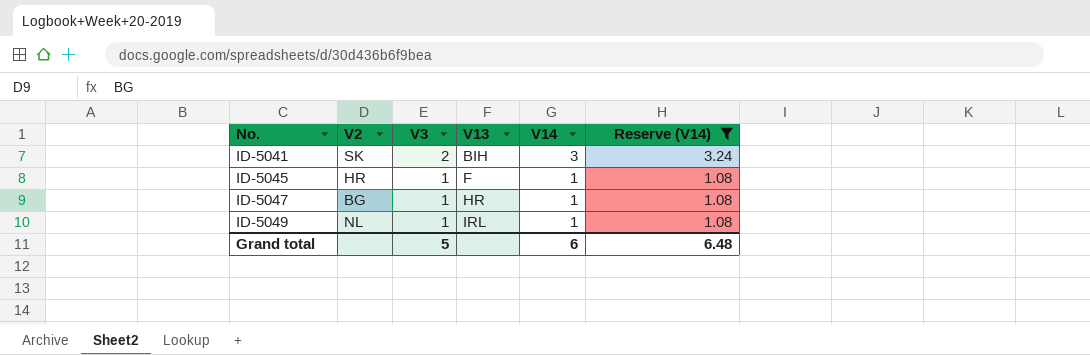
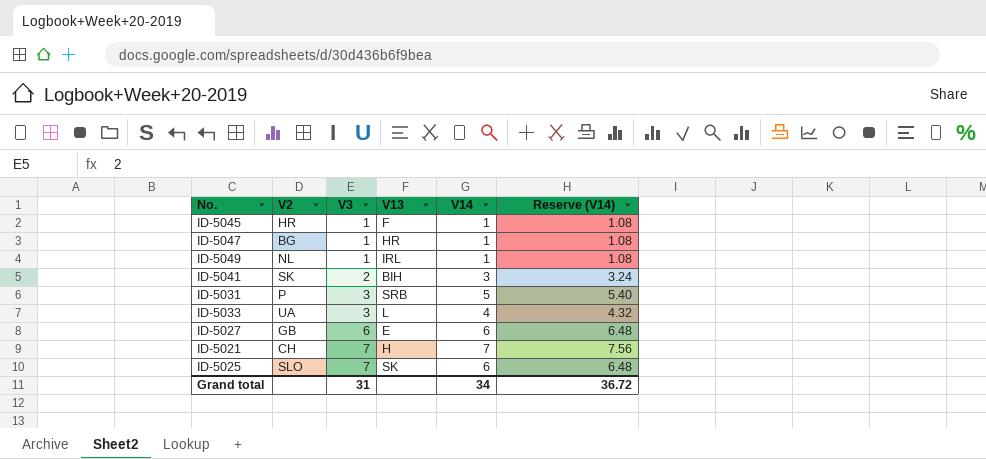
filter: Reserve (V14) <= 3.24 -> none
row order: No. ascending -> V3 ascending
Grand total | V3: 5 -> 31
Grand total | V14: 6 -> 34
Grand total | Reserve (V14): 6.48 -> 36.72

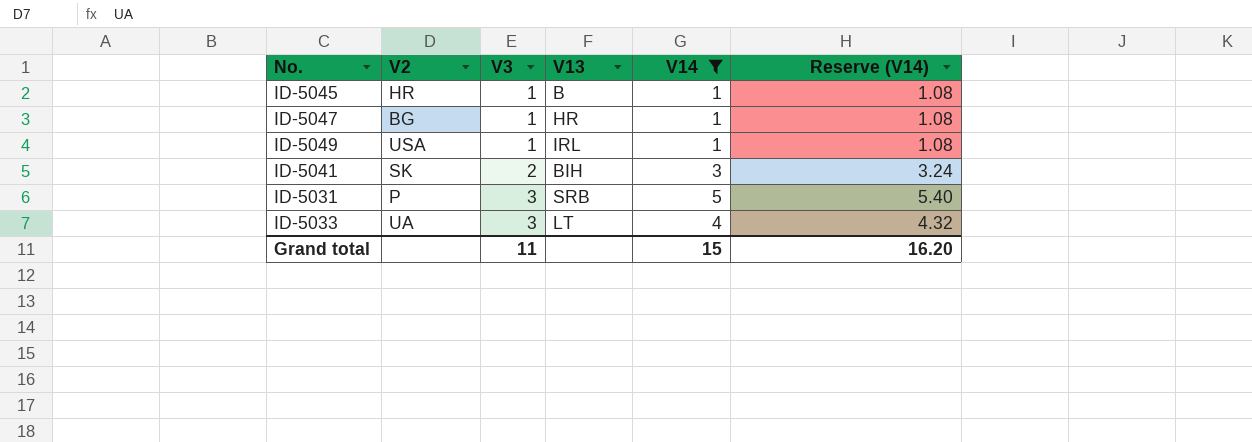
filter: none -> V14 <= 5
ID-5045 | V13: F -> B
ID-5049 | V2: NL -> USA
ID-5033 | V13: L -> LT
Grand total | V3: 31 -> 11
Grand total | V14: 34 -> 15
Grand total | Reserve (V14): 36.72 -> 16.20

